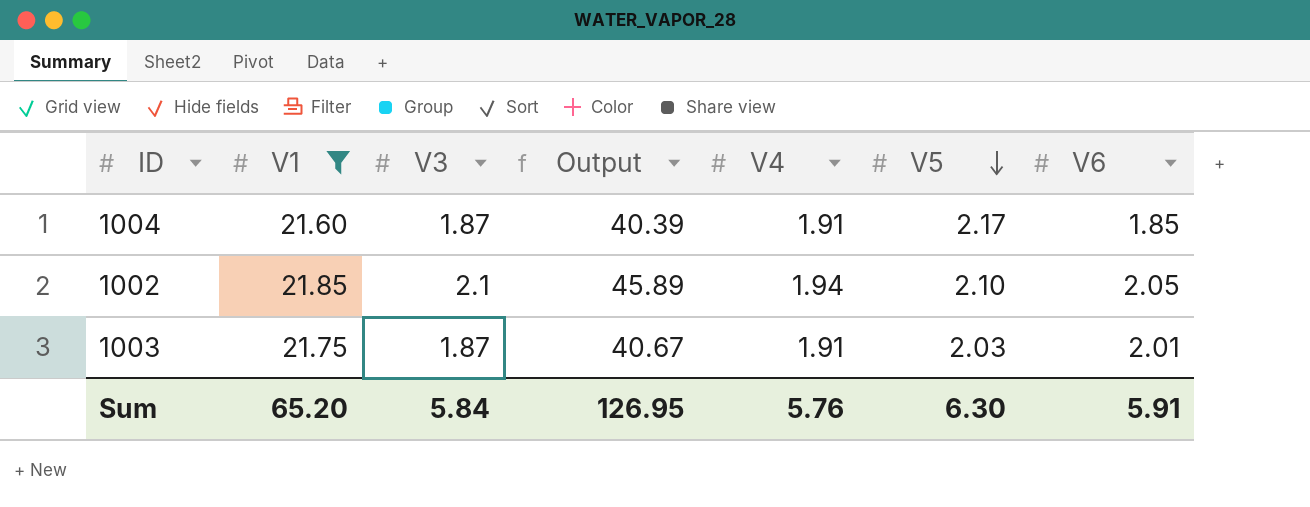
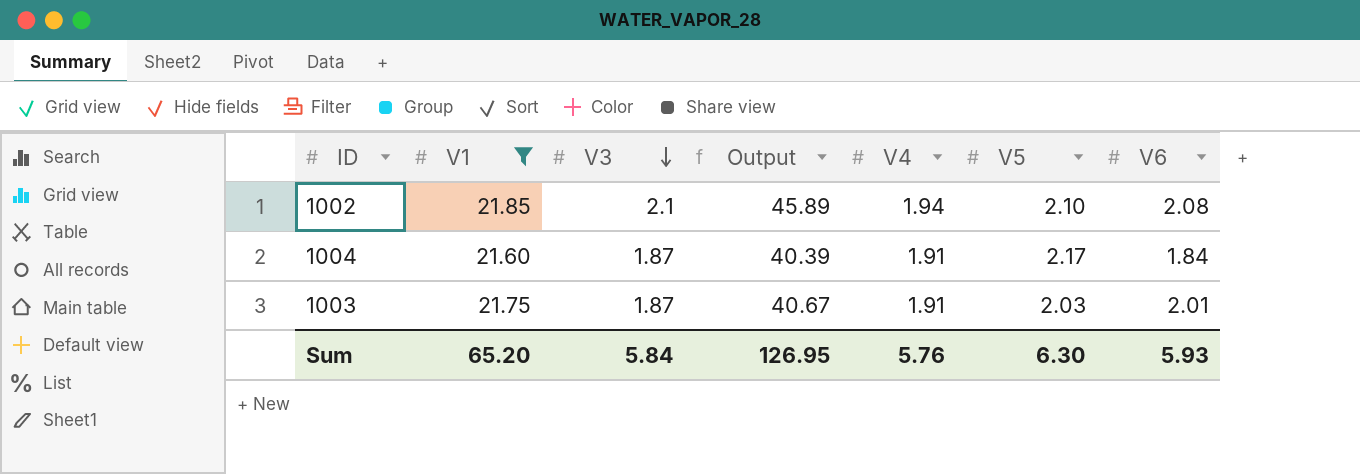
row order: V5 descending -> V3 descending
1002 | V6: 2.05 -> 2.08
1004 | V6: 1.85 -> 1.84
Sum | V6: 5.91 -> 5.93

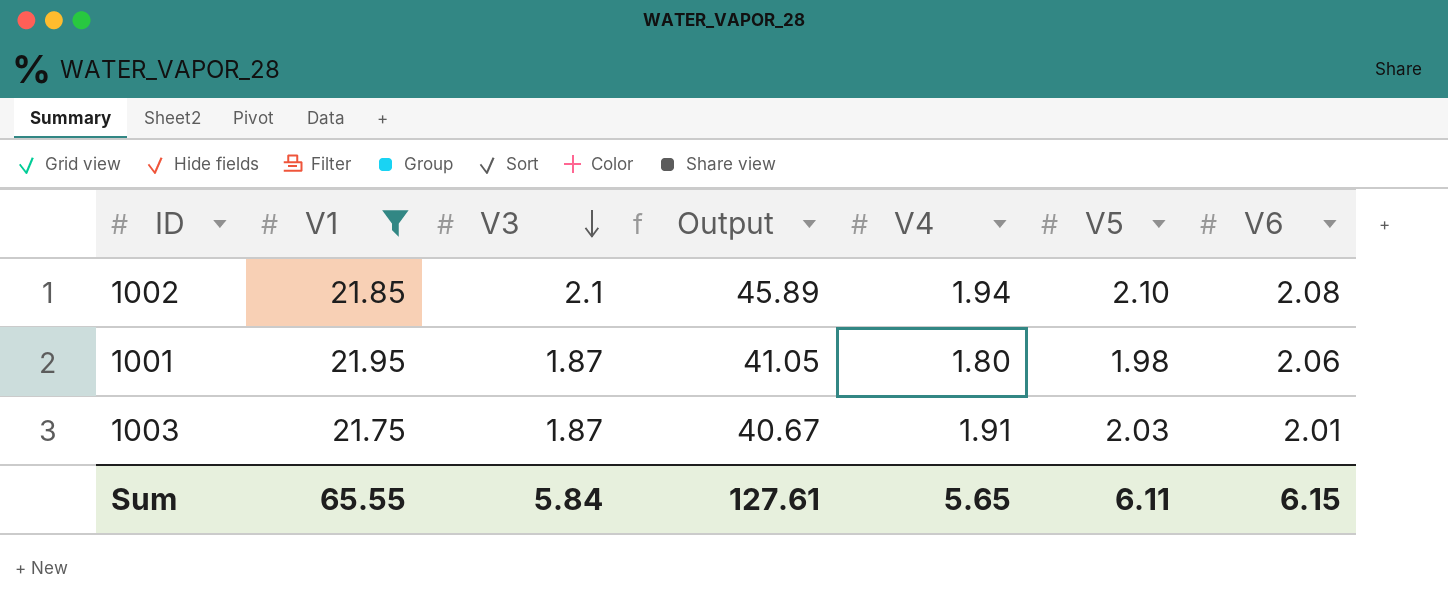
row 1004: 21.60 | 1.87 | 40.39 | 1.91 | 2.17 | 1.84 -> none
row 1001: none -> 21.95 | 1.87 | 41.05 | 1.80 | 1.98 | 2.06
Sum | V1: 65.20 -> 65.55
Sum | Output: 126.95 -> 127.61
Sum | V4: 5.76 -> 5.65
Sum | V5: 6.30 -> 6.11
Sum | V6: 5.93 -> 6.15

